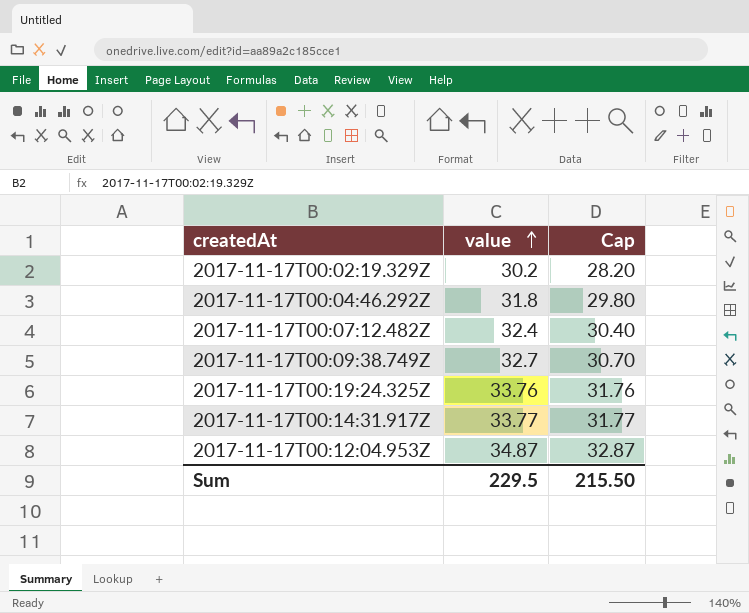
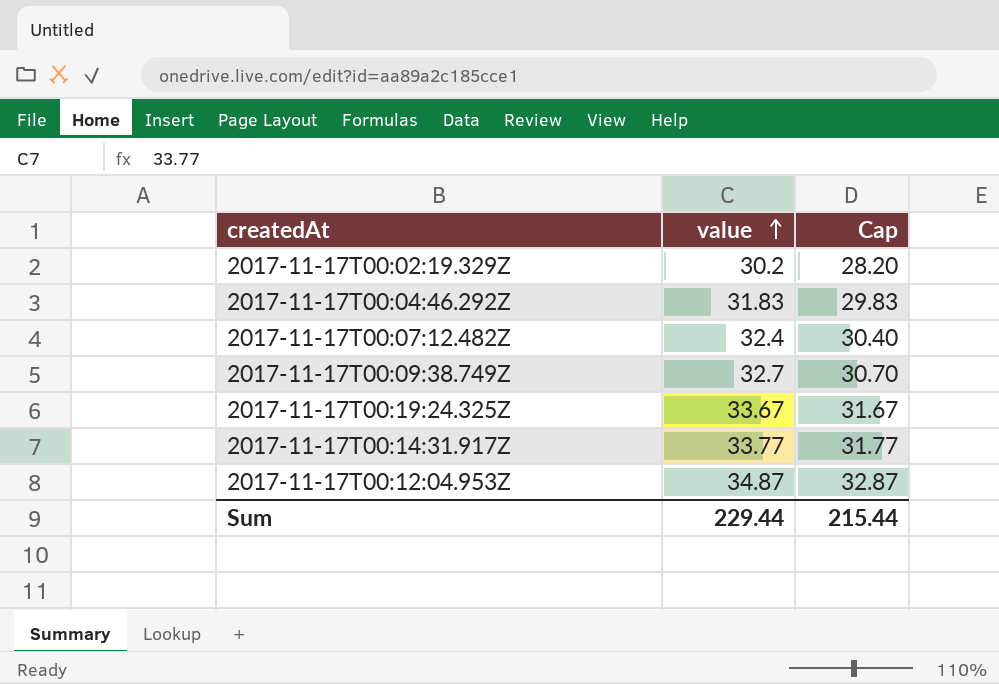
2017-11-17T00:04:46.292Z | value: 31.8 -> 31.83
2017-11-17T00:04:46.292Z | Cap: 29.80 -> 29.83
2017-11-17T00:19:24.325Z | value: 33.76 -> 33.67
2017-11-17T00:19:24.325Z | Cap: 31.76 -> 31.67
Sum | value: 229.5 -> 229.44
Sum | Cap: 215.50 -> 215.44

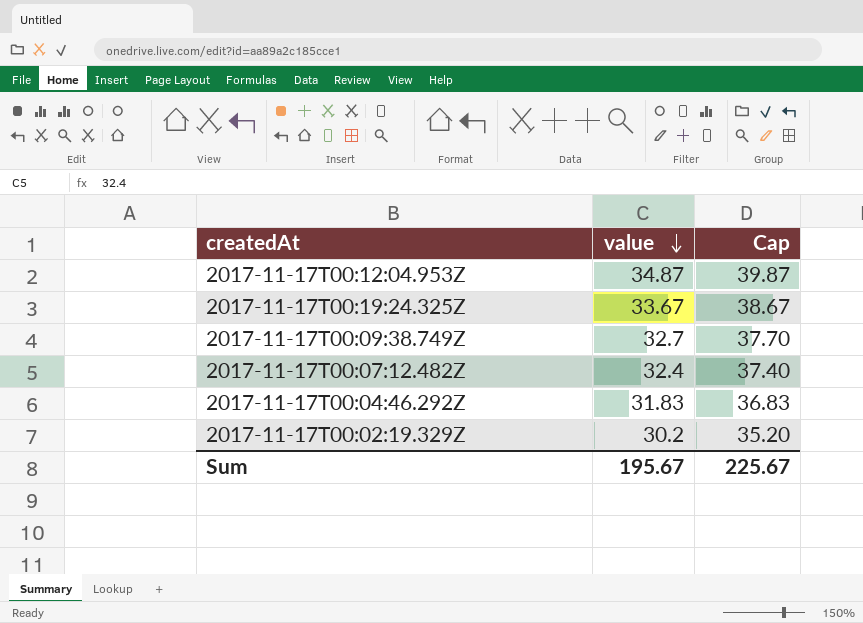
row order: value ascending -> value descending
column Cap | formula: [value] - 2 -> [value] + 5
row 2017-11-17T00:14:31.917Z: 33.77 | 31.77 -> none
Sum | value: 229.44 -> 195.67
Sum | Cap: 215.44 -> 225.67

